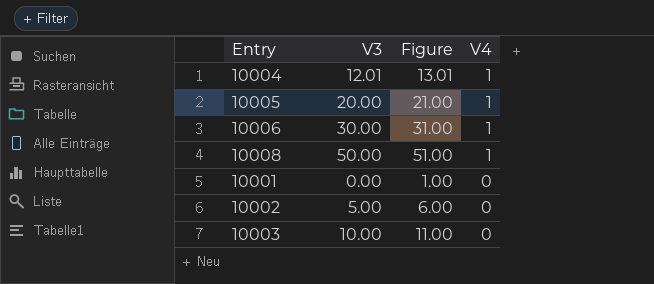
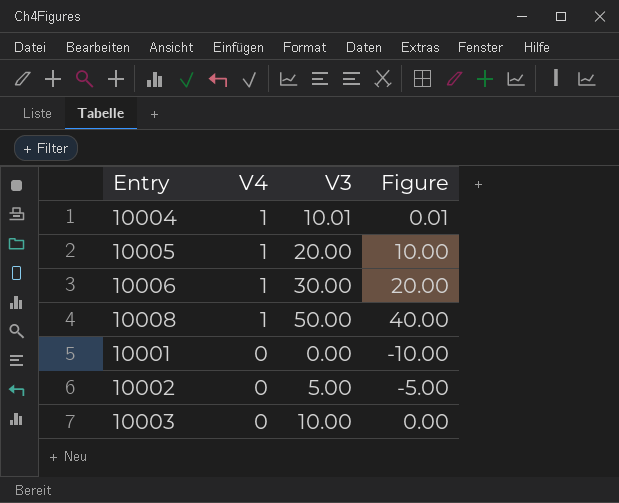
column V4 | position: 4 -> 2
column Figure | formula: [V3] + 1 -> [V3] - 10
10004 | V3: 12.01 -> 10.01

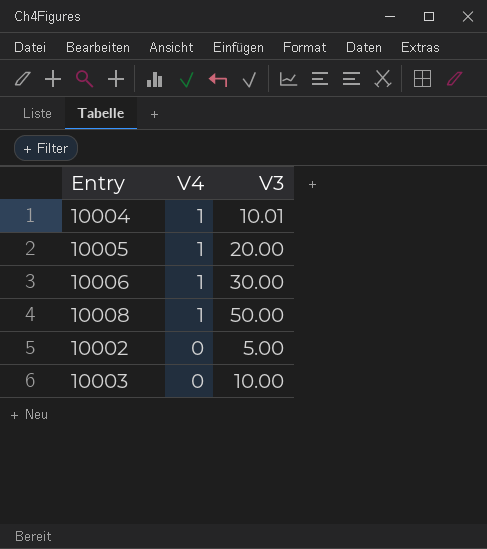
column Figure | formula: [V3] - 10 -> none
row 10001: 0 | 0.00 | -10.00 -> none

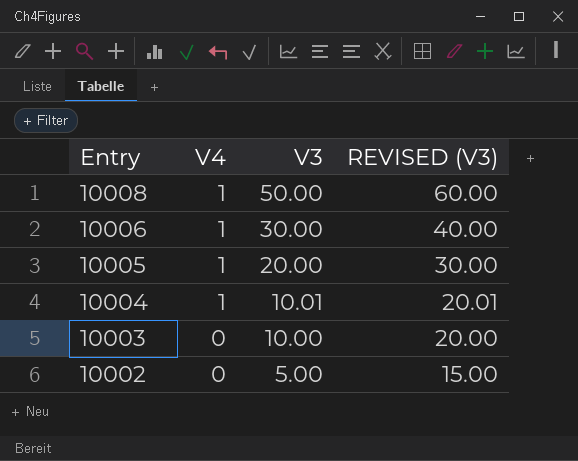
row order: V4 descending -> Entry descending
column REVISED (V3) | formula: none -> [V3] + 10

